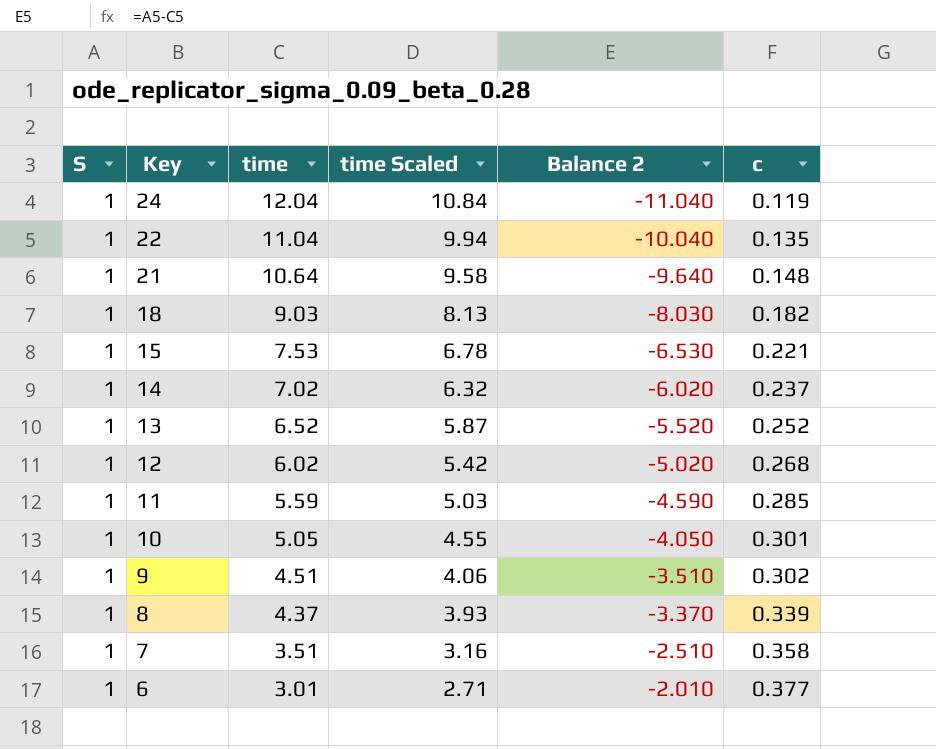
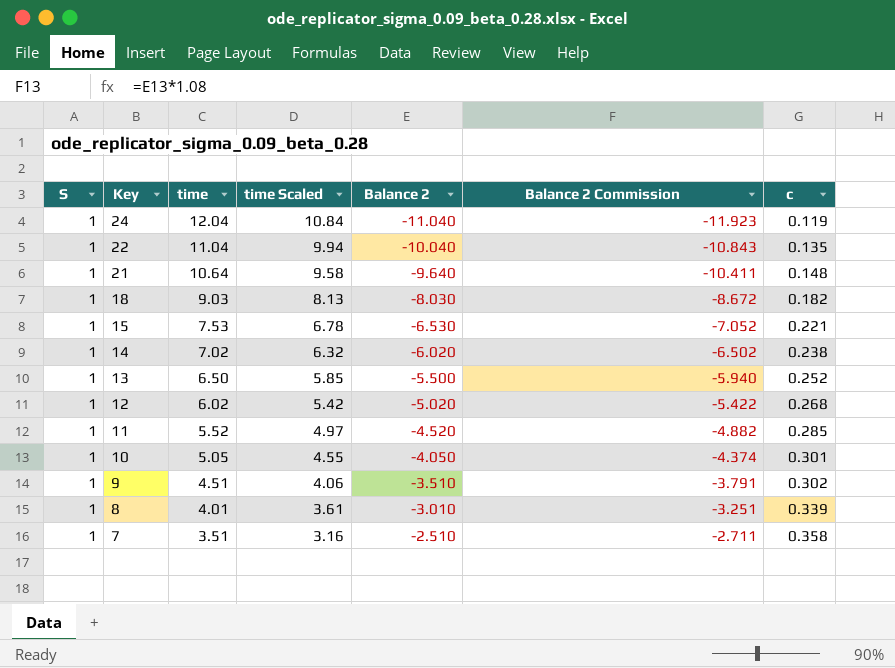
column Balance 2 Commission | formula: none -> [Balance 2] * 1.08
row 6: 1 | 3.01 | 2.71 | -2.010 | 0.377 -> none
14 | c: 0.237 -> 0.238
13 | time: 6.52 -> 6.50
13 | time Scaled: 5.87 -> 5.85
13 | Balance 2: -5.520 -> -5.500
11 | time: 5.59 -> 5.52
11 | time Scaled: 5.03 -> 4.97
11 | Balance 2: -4.590 -> -4.520
8 | time: 4.37 -> 4.01
8 | time Scaled: 3.93 -> 3.61
8 | Balance 2: -3.370 -> -3.010

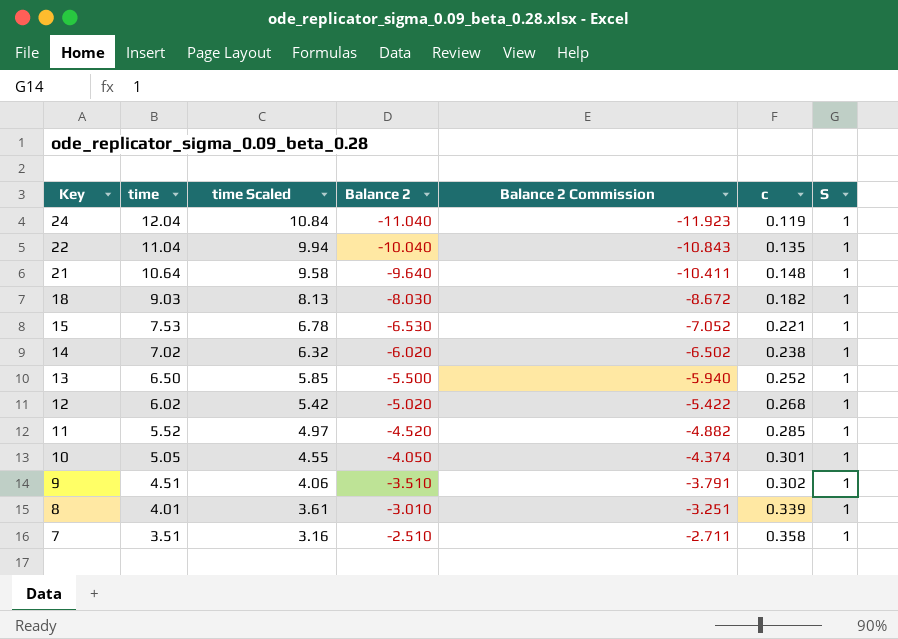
column S | position: 1 -> 7

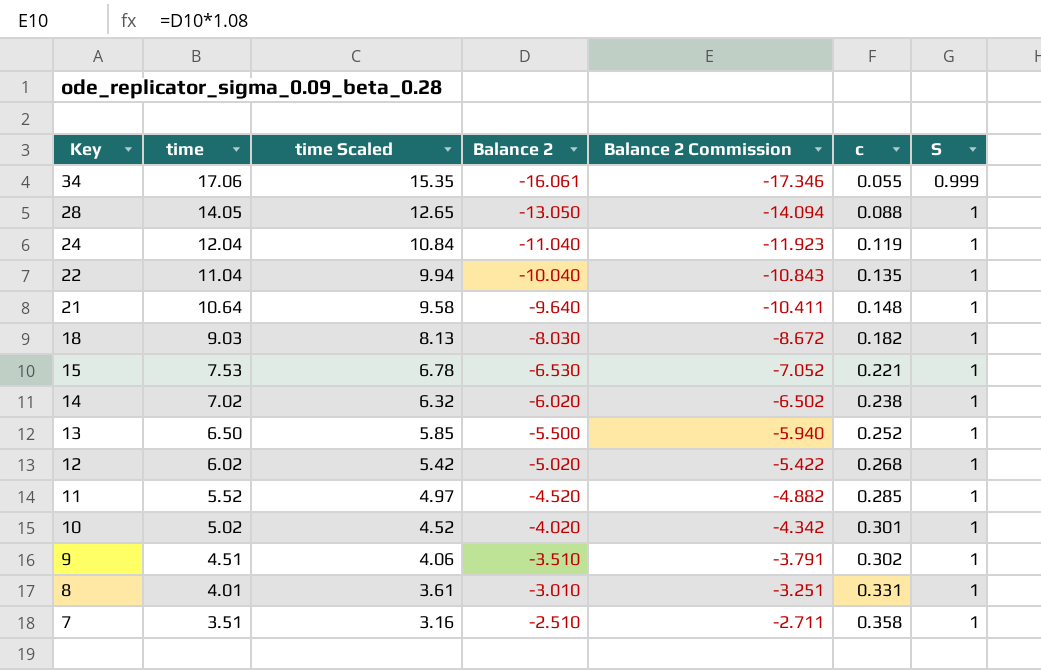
row 34: none -> 17.06 | 15.35 | -16.061 | -17.346 | 0.055 | 0.999
row 28: none -> 14.05 | 12.65 | -13.050 | -14.094 | 0.088 | 1
10 | time: 5.05 -> 5.02
10 | time Scaled: 4.55 -> 4.52
10 | Balance 2: -4.050 -> -4.020
10 | Balance 2 Commission: -4.374 -> -4.342
8 | c: 0.339 -> 0.331

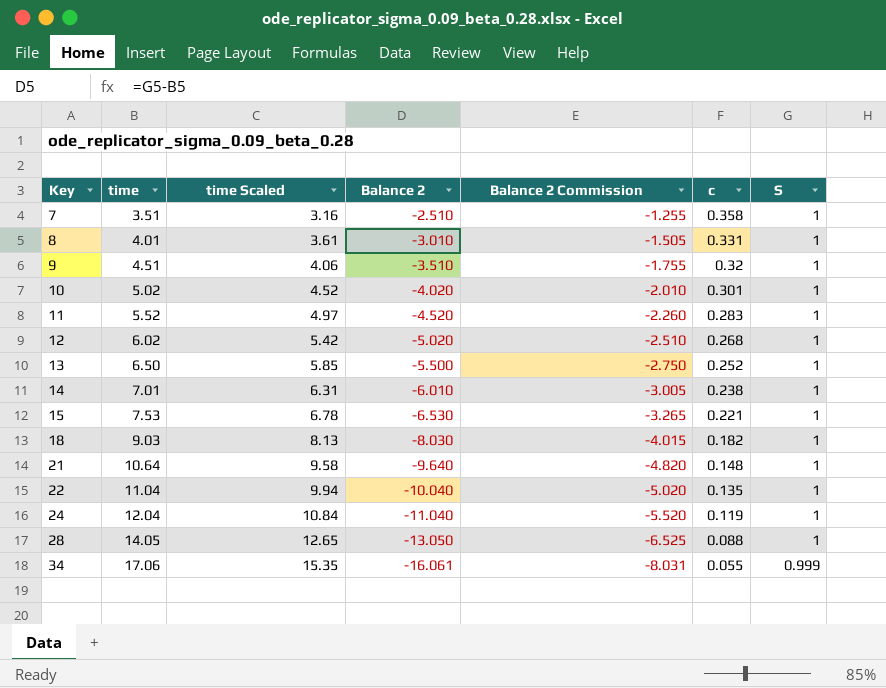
row order: Key descending -> Key ascending
column Balance 2 Commission | formula: [Balance 2] * 1.08 -> [Balance 2] * 0.5
9 | c: 0.302 -> 0.32
11 | c: 0.285 -> 0.283
14 | time: 7.02 -> 7.01
14 | time Scaled: 6.32 -> 6.31
14 | Balance 2: -6.020 -> -6.010

